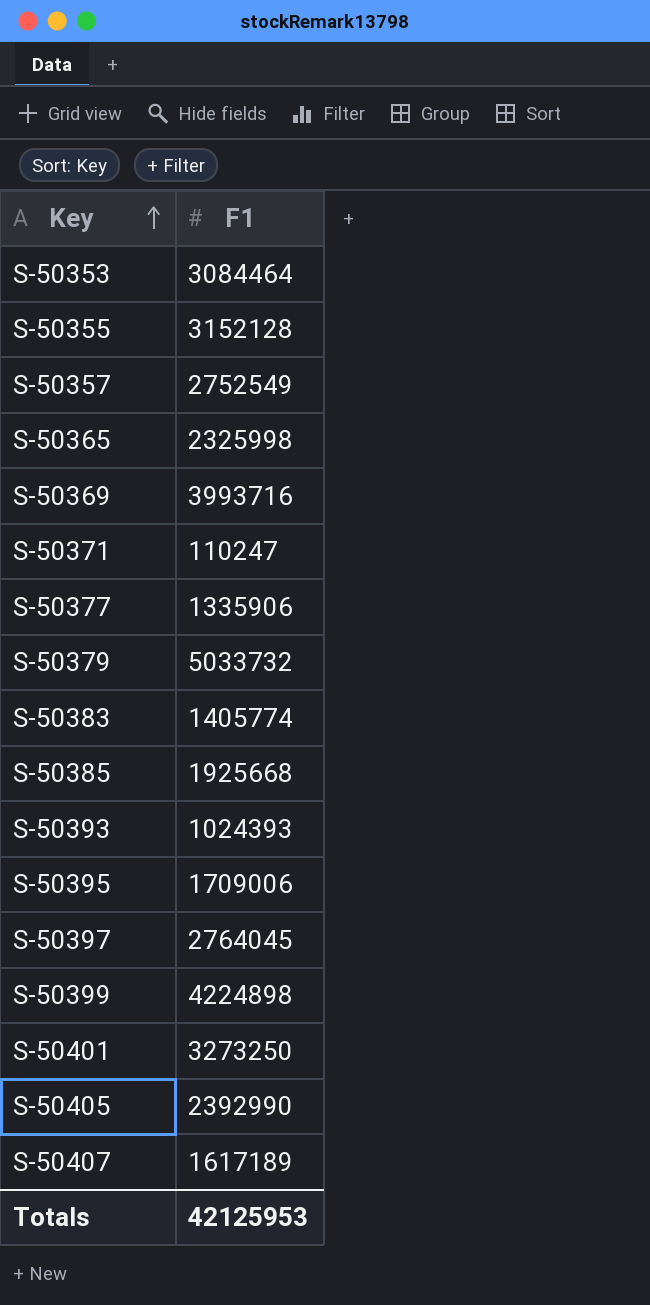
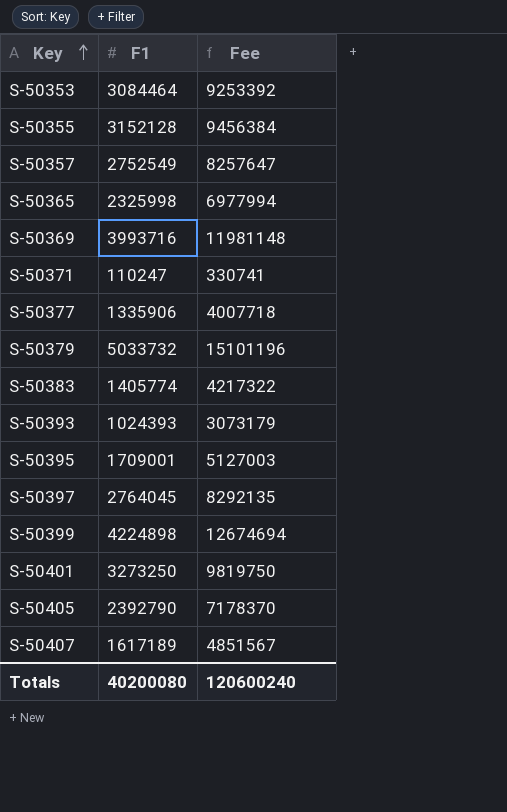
column Fee | formula: none -> [F1] * 3
row S-50385: 1925668 -> none
S-50395 | F1: 1709006 -> 1709001
S-50405 | F1: 2392990 -> 2392790
Totals | F1: 42125953 -> 40200080

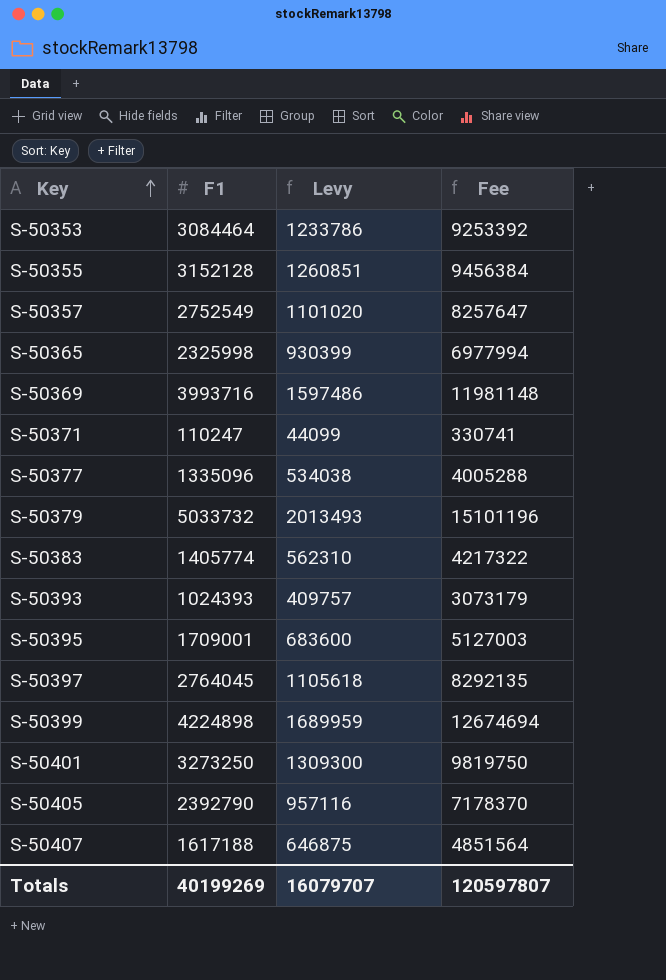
column Levy | formula: none -> [F1] * 0.4
S-50377 | F1: 1335906 -> 1335096
S-50377 | Fee: 4007718 -> 4005288
S-50407 | F1: 1617189 -> 1617188
S-50407 | Fee: 4851567 -> 4851564
Totals | F1: 40200080 -> 40199269
Totals | Fee: 120600240 -> 120597807

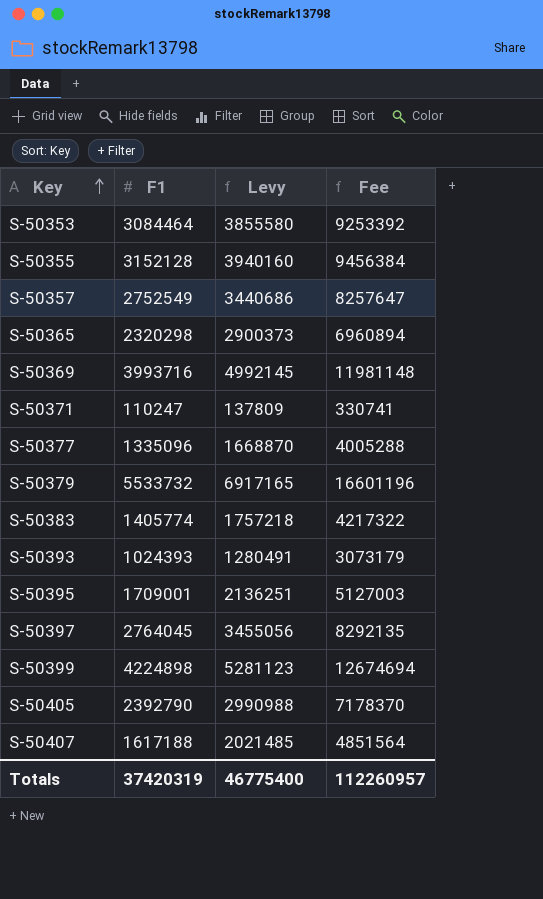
column Levy | formula: [F1] * 0.4 -> [F1] * 1.25
row S-50401: 3273250 | 1309300 | 9819750 -> none
S-50365 | F1: 2325998 -> 2320298
S-50365 | Fee: 6977994 -> 6960894
S-50379 | F1: 5033732 -> 5533732
S-50379 | Fee: 15101196 -> 16601196
Totals | F1: 40199269 -> 37420319
Totals | Levy: 16079707 -> 46775400
Totals | Fee: 120597807 -> 112260957

